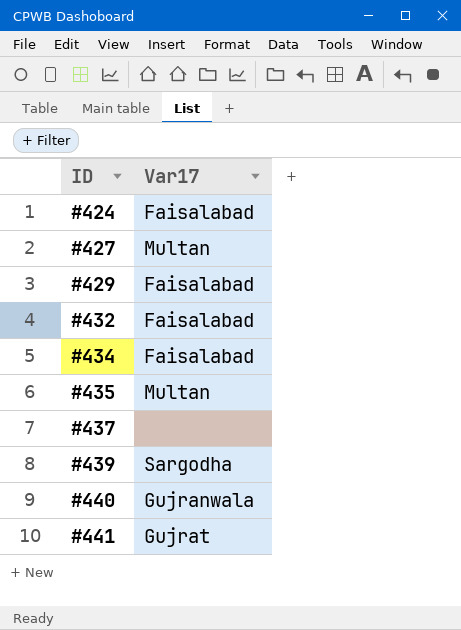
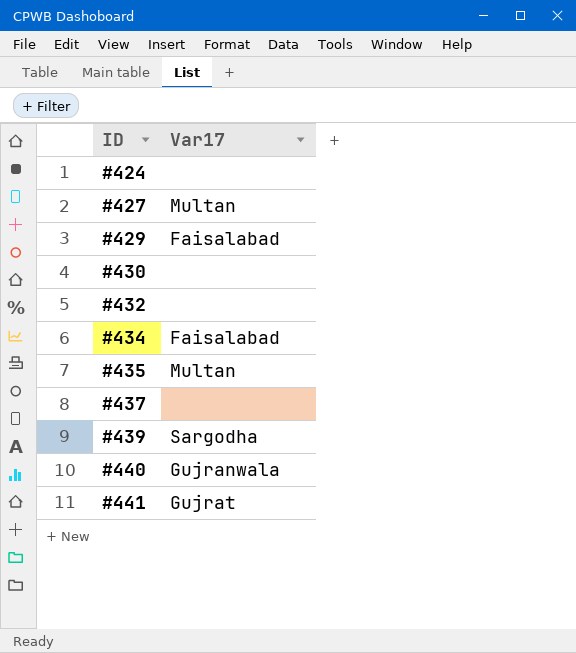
#424 | Var17: Faisalabad -> none
row #430: none -> none
#432 | Var17: Faisalabad -> none

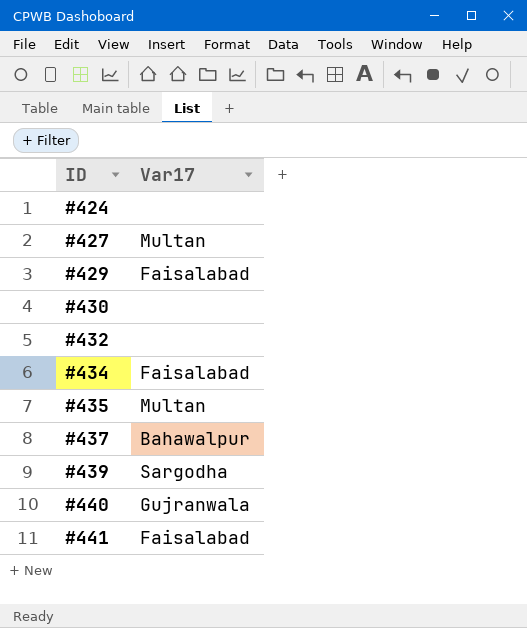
#437 | Var17: none -> Bahawalpur
#441 | Var17: Gujrat -> Faisalabad

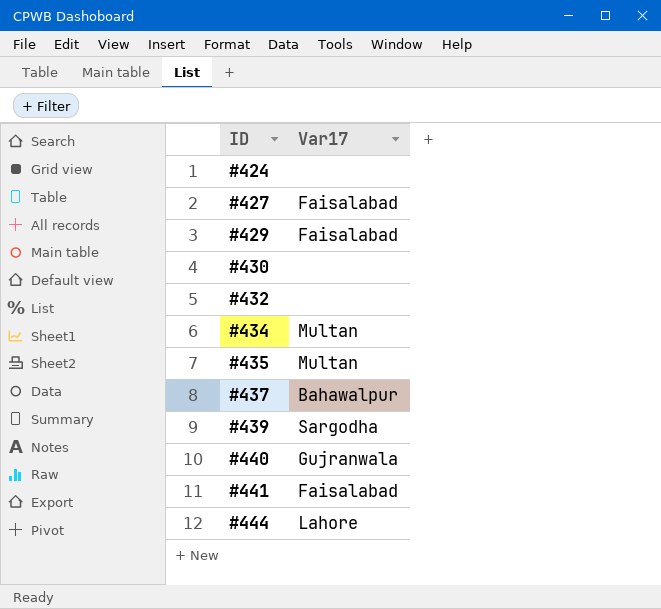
#427 | Var17: Multan -> Faisalabad
#434 | Var17: Faisalabad -> Multan
row #444: none -> Lahore

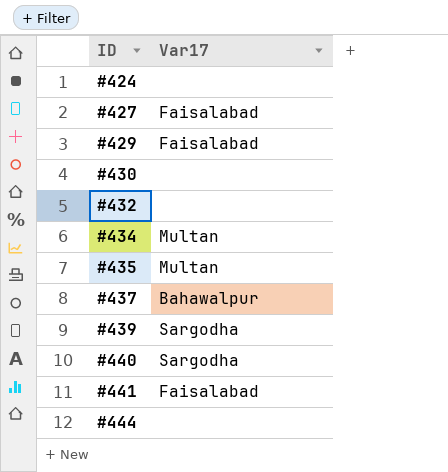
#440 | Var17: Gujranwala -> Sargodha
#444 | Var17: Lahore -> none

